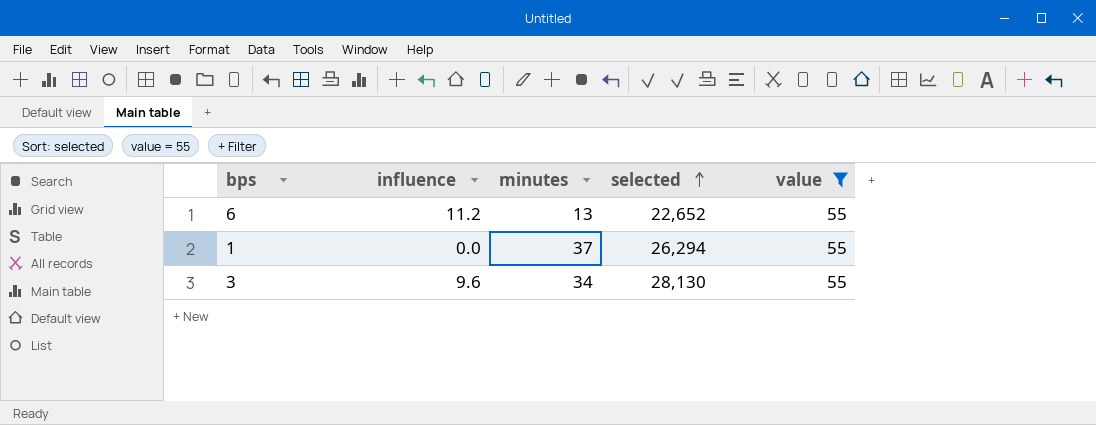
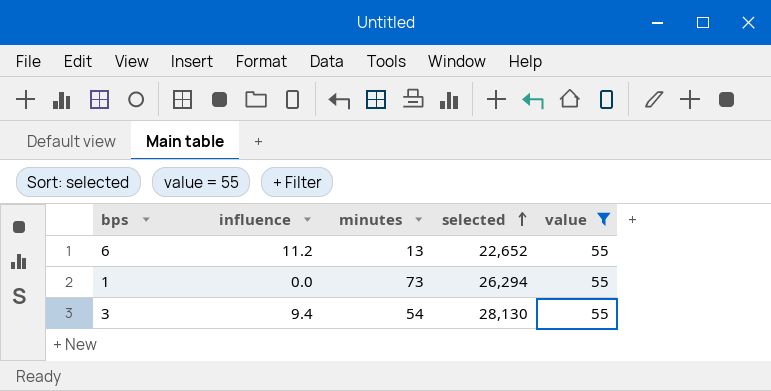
1 | minutes: 37 -> 73
3 | influence: 9.6 -> 9.4
3 | minutes: 34 -> 54

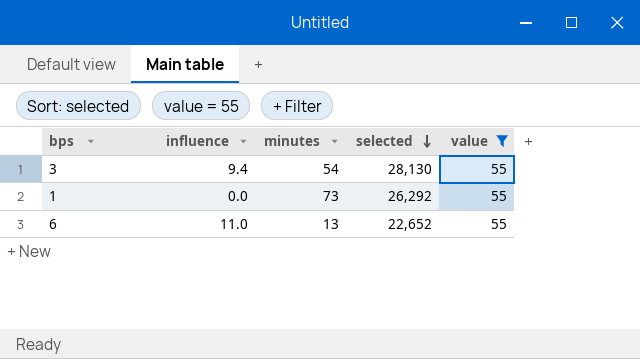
row order: selected ascending -> selected descending
1 | selected: 26,294 -> 26,292
6 | influence: 11.2 -> 11.0

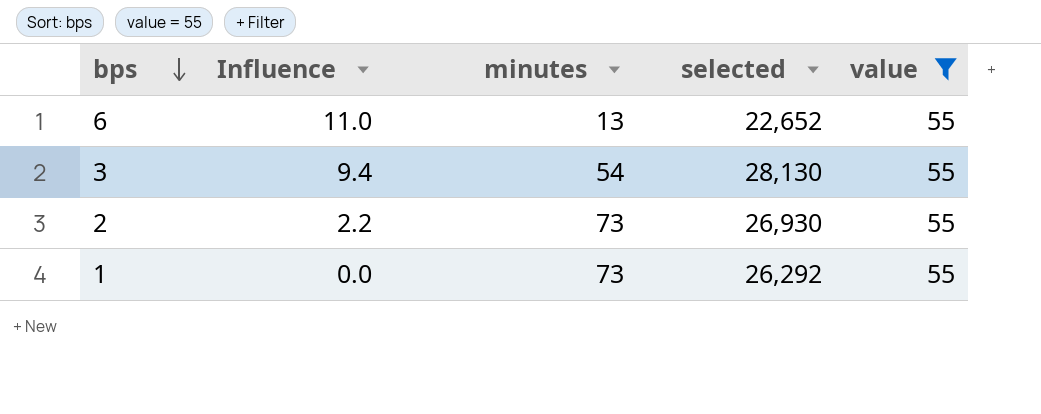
row order: selected descending -> bps descending
column name: influence -> Influence
row 2: none -> 2.2 | 73 | 26,930 | 55

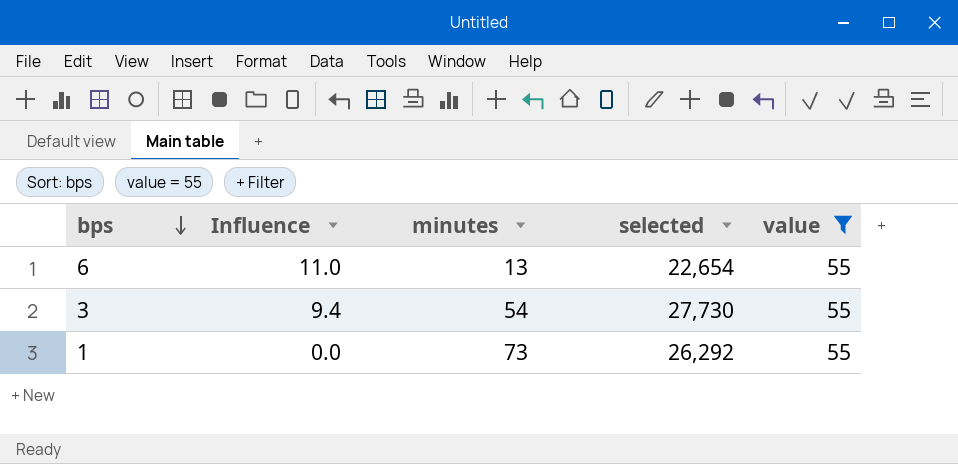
row 2: 2.2 | 73 | 26,930 | 55 -> none
6 | selected: 22,652 -> 22,654
3 | selected: 28,130 -> 27,730

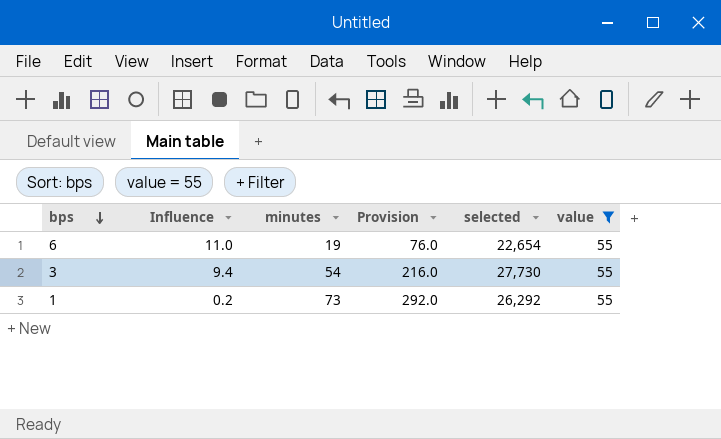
column Provision | formula: none -> [minutes] * 4
6 | minutes: 13 -> 19
1 | Influence: 0.0 -> 0.2

